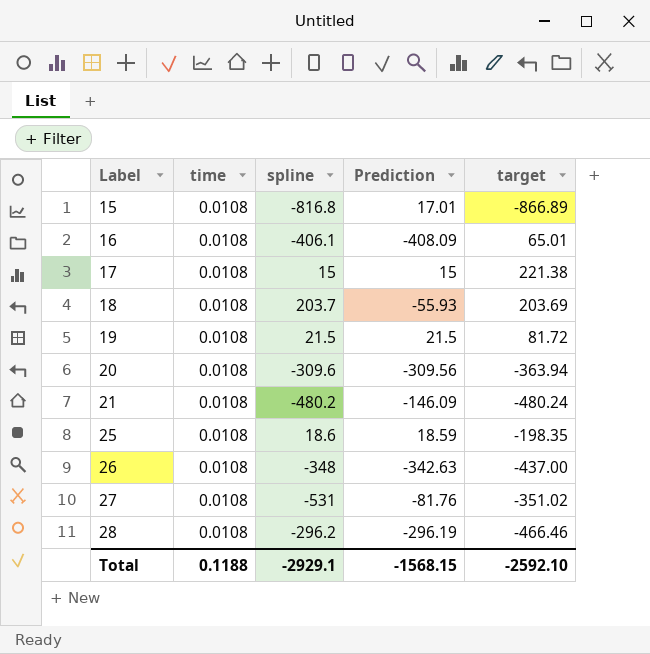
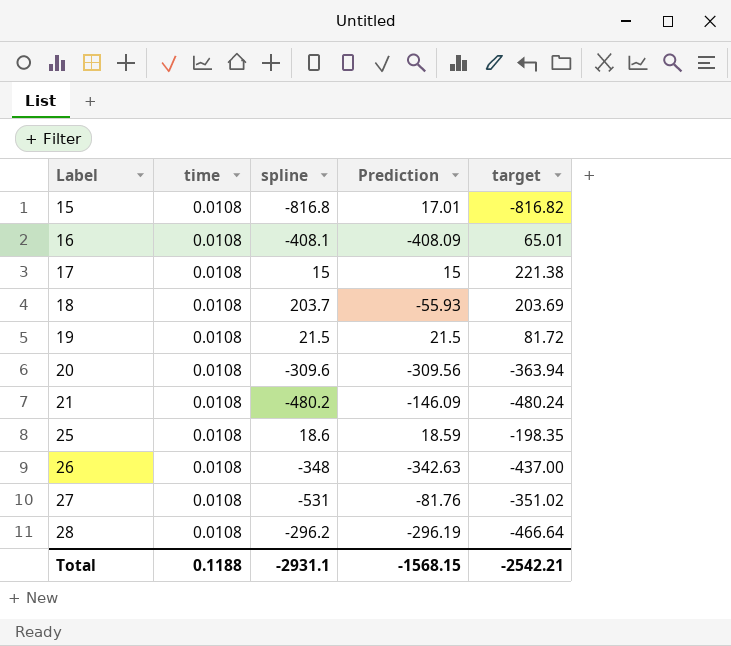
15 | target: -866.89 -> -816.82
16 | spline: -406.1 -> -408.1
28 | target: -466.46 -> -466.64
Total | spline: -2929.1 -> -2931.1
Total | target: -2592.10 -> -2542.21

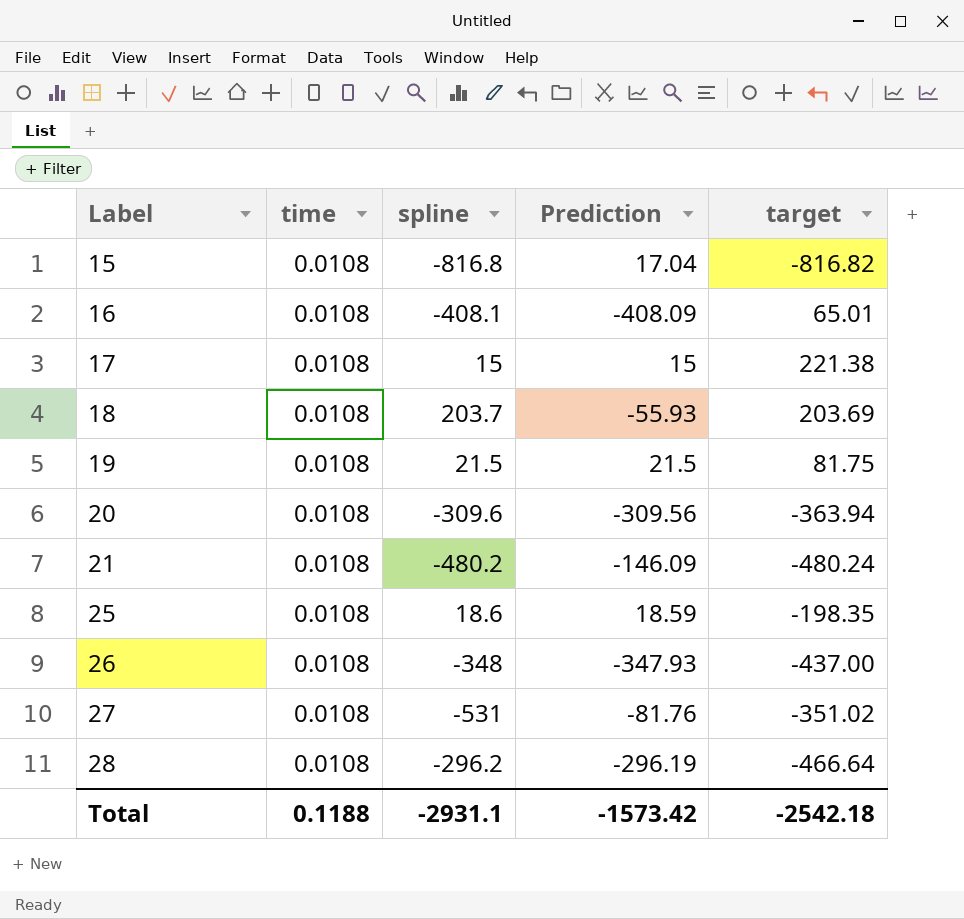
15 | Prediction: 17.01 -> 17.04
19 | target: 81.72 -> 81.75
26 | Prediction: -342.63 -> -347.93
Total | Prediction: -1568.15 -> -1573.42
Total | target: -2542.21 -> -2542.18

